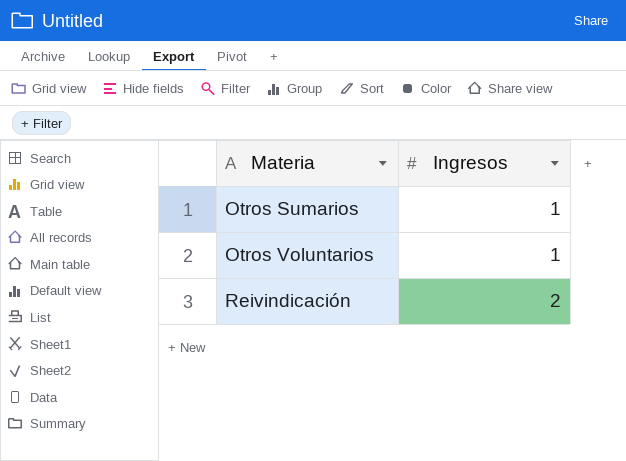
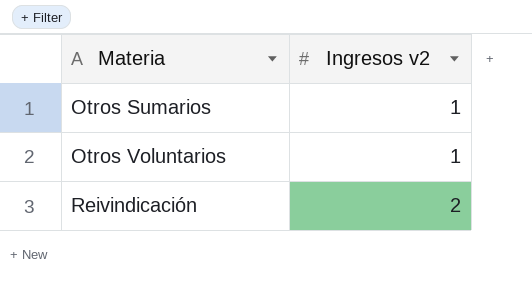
column name: Ingresos -> Ingresos v2

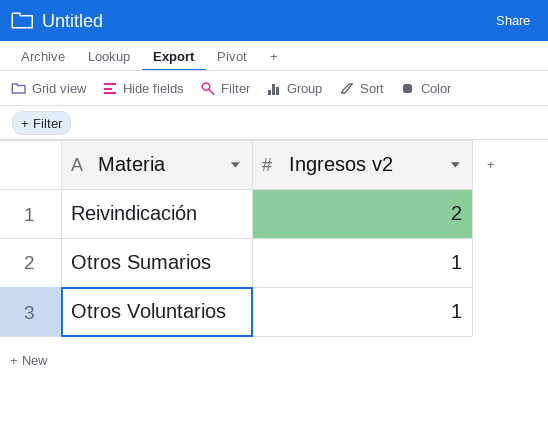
row order: Materia ascending -> Ingresos v2 descending

